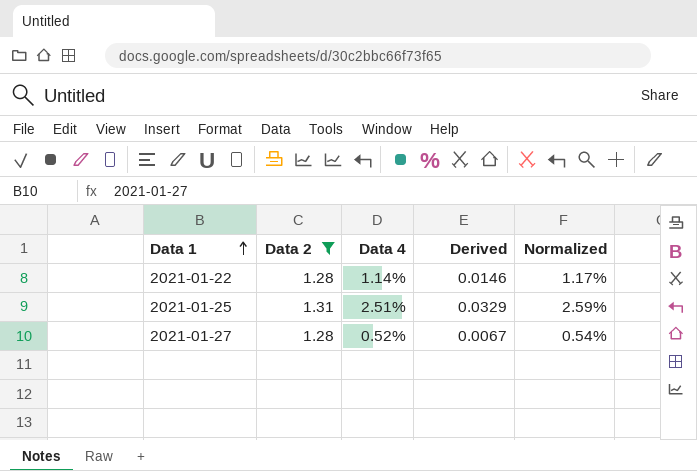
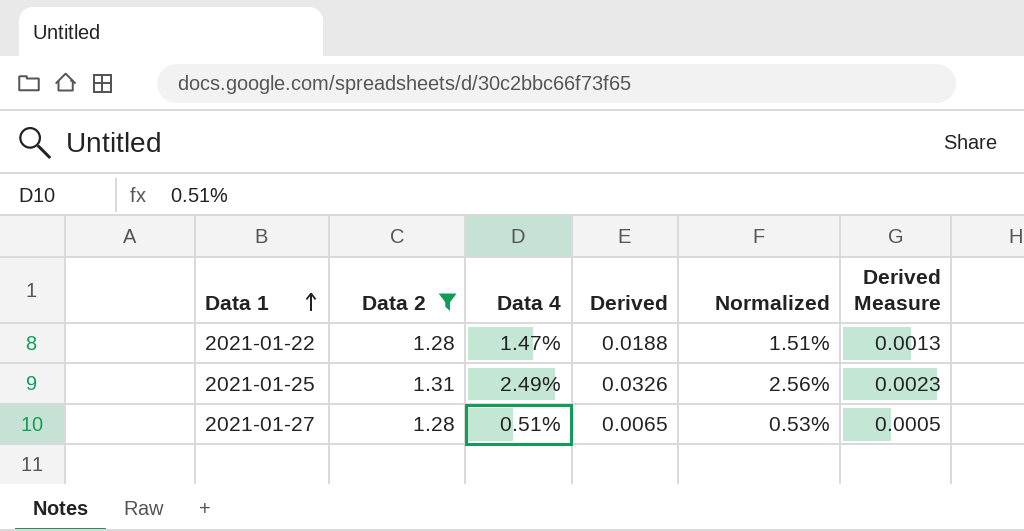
column Derived Measure | formula: none -> [Derived] * 0.07
2021-01-22 | Data 4: 1.14% -> 1.47%
2021-01-22 | Derived: 0.0146 -> 0.0188
2021-01-22 | Normalized: 1.17% -> 1.51%
2021-01-25 | Data 4: 2.51% -> 2.49%
2021-01-25 | Derived: 0.0329 -> 0.0326
2021-01-25 | Normalized: 2.59% -> 2.56%
2021-01-27 | Data 4: 0.52% -> 0.51%
2021-01-27 | Derived: 0.0067 -> 0.0065
2021-01-27 | Normalized: 0.54% -> 0.53%

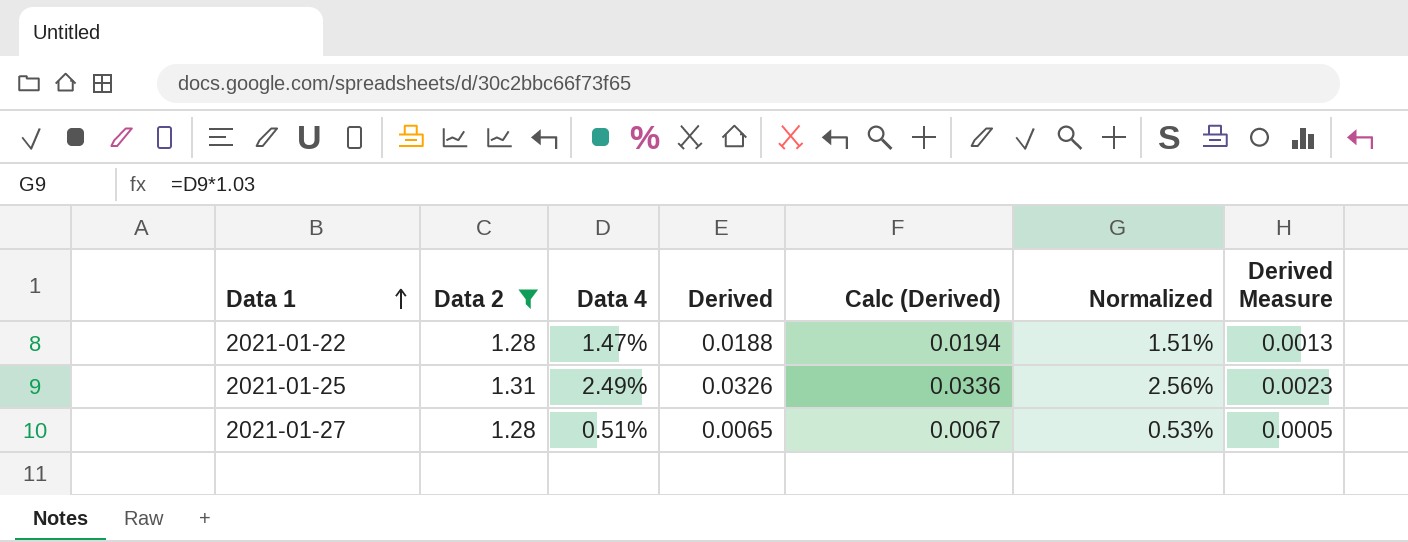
column Calc (Derived) | formula: none -> [Derived] * 1.03

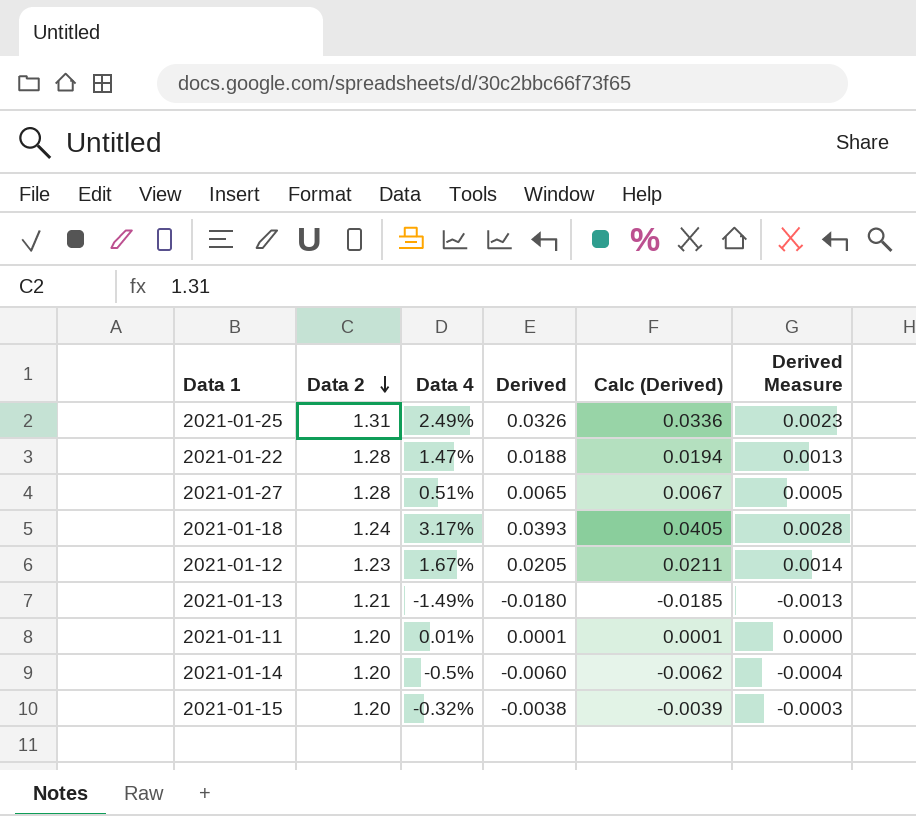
filter: Data 2 >= 1.28 -> none
row order: Data 1 ascending -> Data 2 descending
column Normalized | formula: [Data 4] * 1.03 -> none

